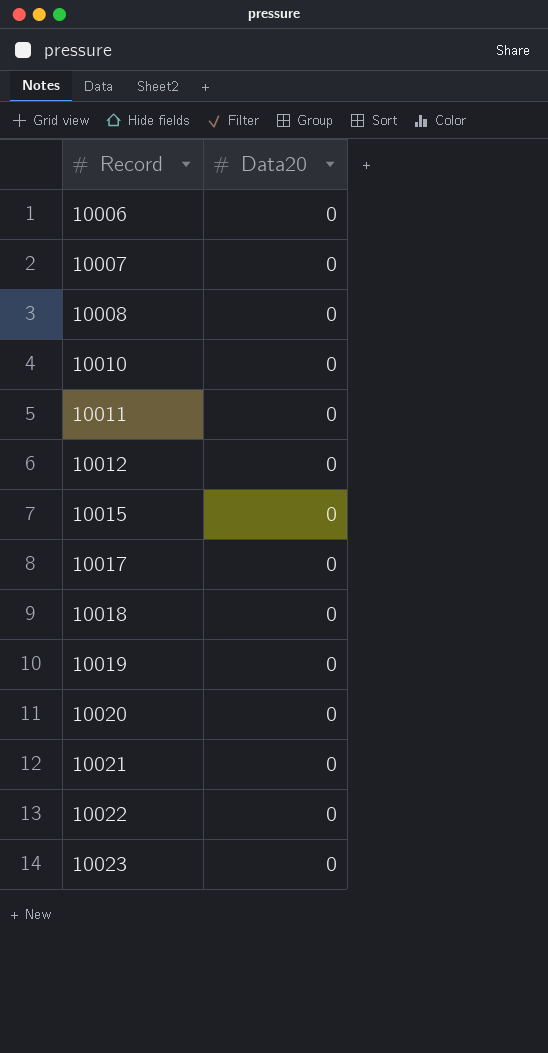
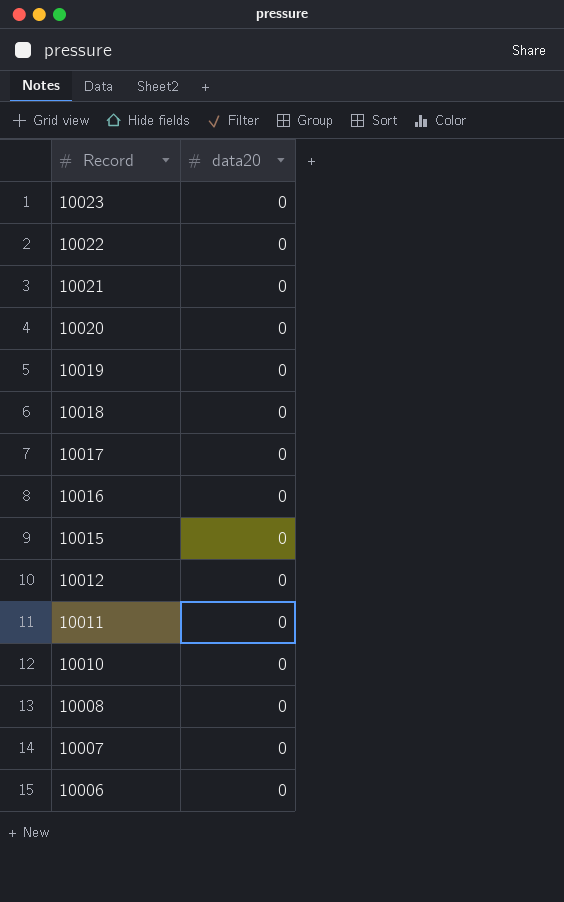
row order: Record ascending -> Record descending
column name: Data20 -> data20
row 10016: none -> 0

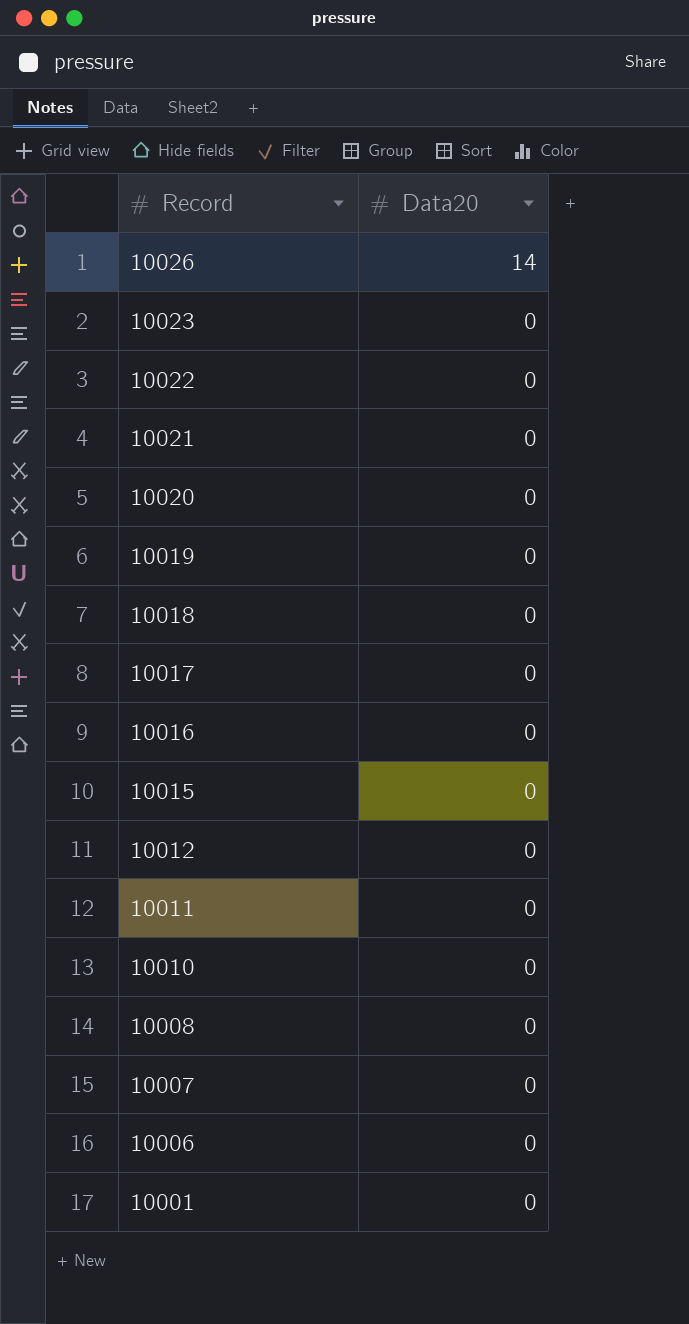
column name: data20 -> Data20
row 10026: none -> 14
row 10001: none -> 0

